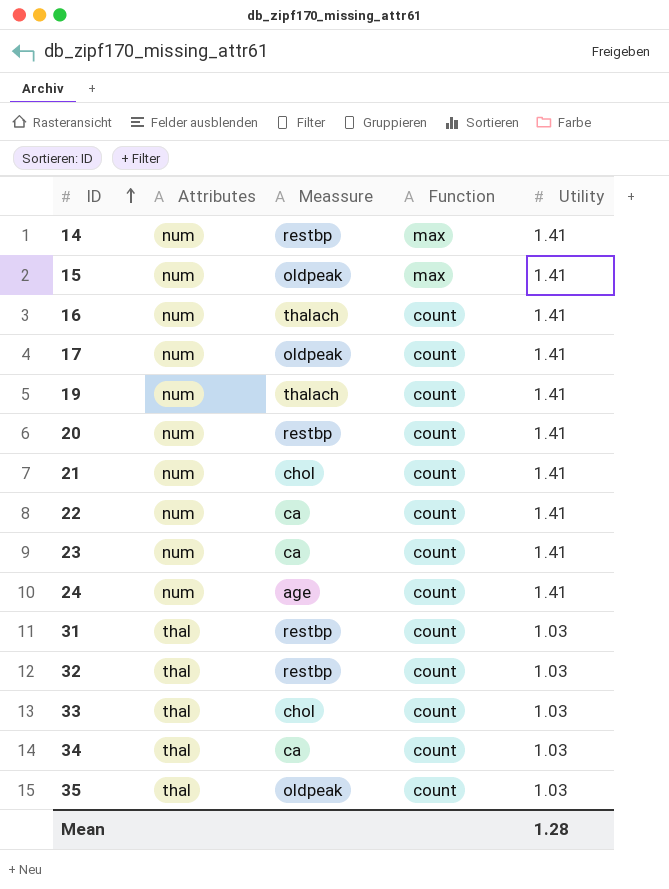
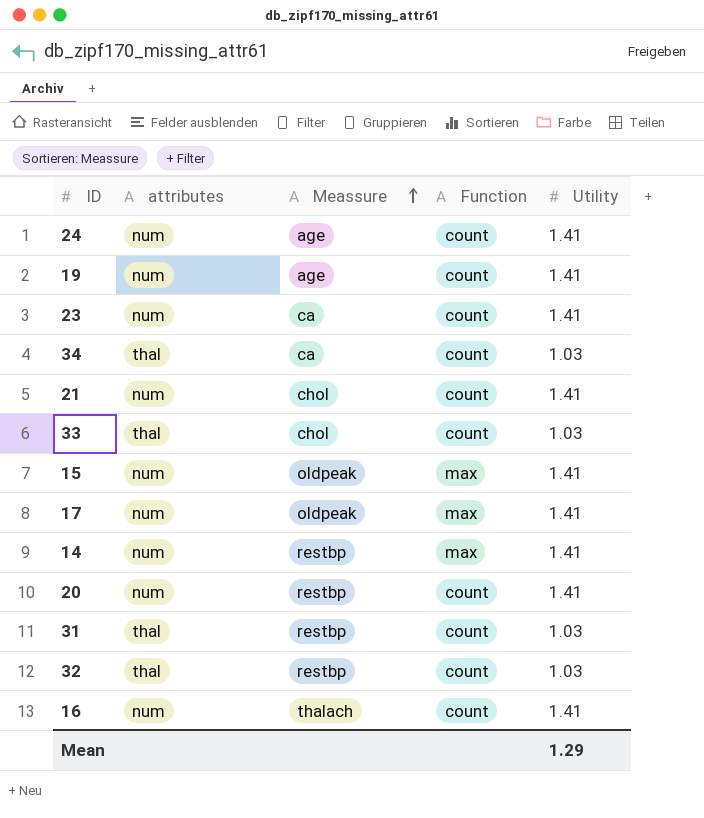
row order: ID ascending -> Meassure ascending
column name: Attributes -> attributes
row 22: num | ca | count | 1.41 -> none
row 35: thal | oldpeak | count | 1.03 -> none
19 | Meassure: thalach -> age
17 | Function: count -> max
Mean | Utility: 1.28 -> 1.29

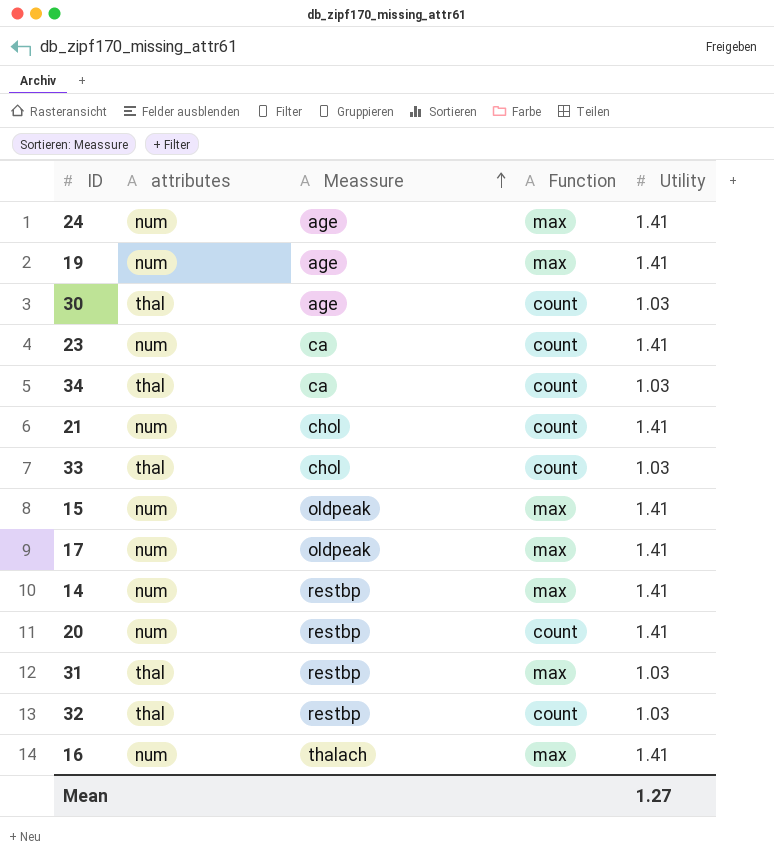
24 | Function: count -> max
19 | Function: count -> max
row 30: none -> thal | age | count | 1.03
31 | Function: count -> max
16 | Function: count -> max
Mean | Utility: 1.29 -> 1.27

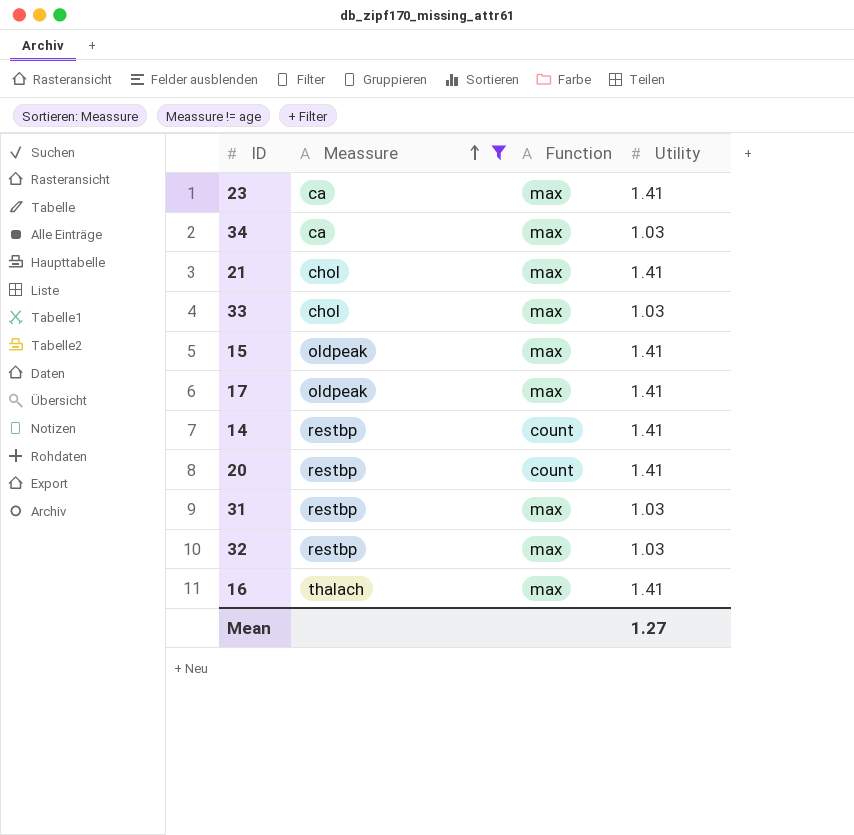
filter: none -> Meassure != age
column attributes | position: 2 -> none
23 | Function: count -> max
34 | Function: count -> max
21 | Function: count -> max
33 | Function: count -> max
14 | Function: max -> count
32 | Function: count -> max

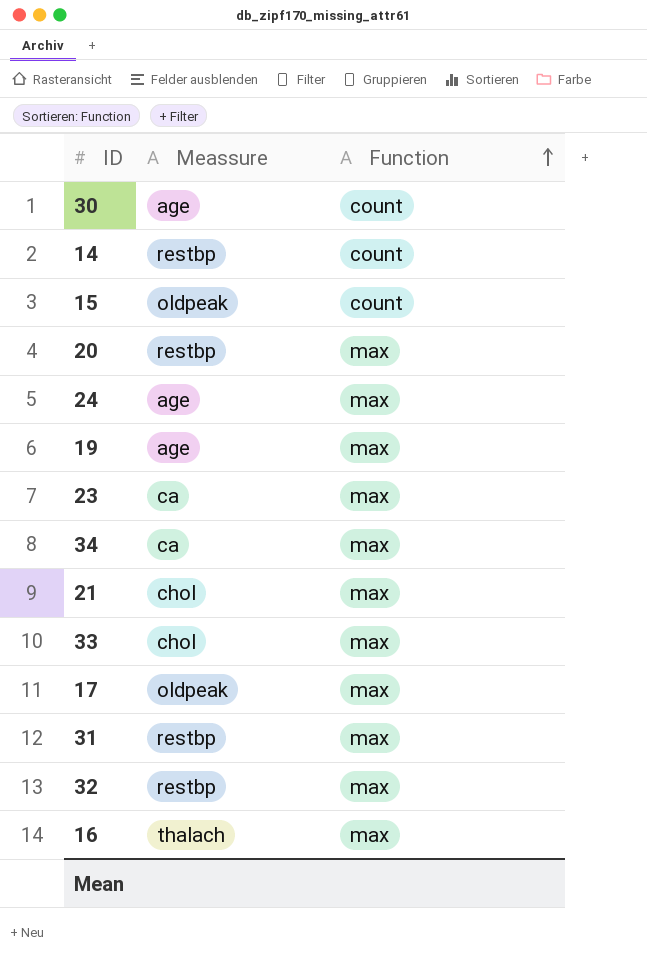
filter: Meassure != age -> none
row order: Meassure ascending -> Function ascending
column Utility | position: 4 -> none
15 | Function: max -> count
20 | Function: count -> max

